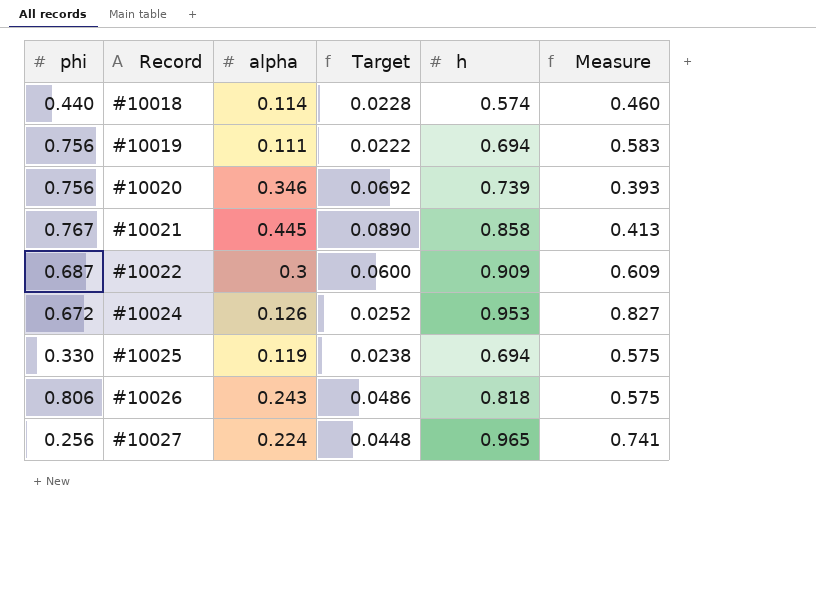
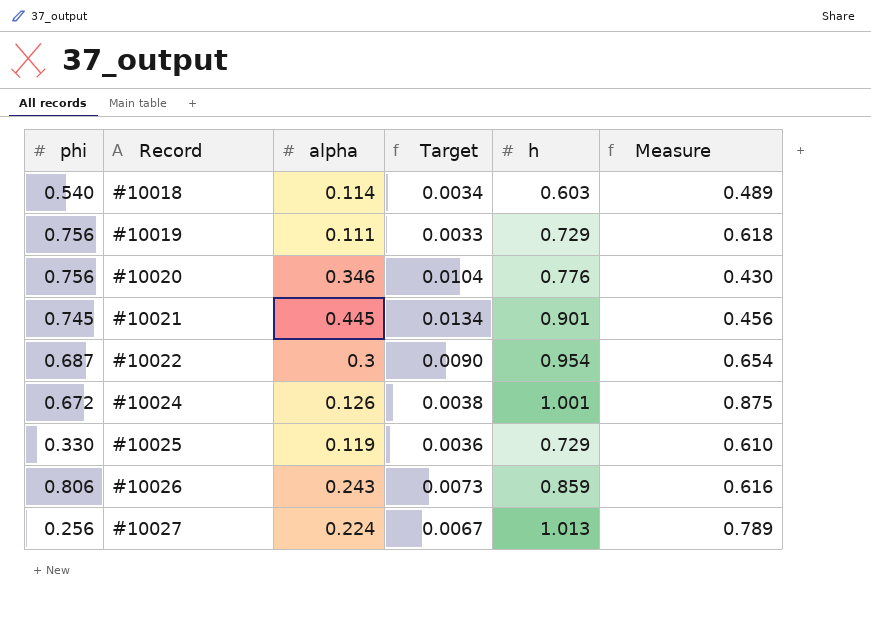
column Target | formula: [alpha] * 0.2 -> [alpha] * 0.03
#10018 | phi: 0.440 -> 0.540
#10018 | h: 0.574 -> 0.603
#10018 | Measure: 0.460 -> 0.489
#10019 | h: 0.694 -> 0.729
#10019 | Measure: 0.583 -> 0.618
#10020 | h: 0.739 -> 0.776
#10020 | Measure: 0.393 -> 0.430
#10021 | phi: 0.767 -> 0.745
#10021 | h: 0.858 -> 0.901
#10021 | Measure: 0.413 -> 0.456
#10022 | h: 0.909 -> 0.954
#10022 | Measure: 0.609 -> 0.654
#10024 | h: 0.953 -> 1.001
#10024 | Measure: 0.827 -> 0.875
#10025 | h: 0.694 -> 0.729
#10025 | Measure: 0.575 -> 0.610
#10026 | h: 0.818 -> 0.859
#10026 | Measure: 0.575 -> 0.616
#10027 | h: 0.965 -> 1.013
#10027 | Measure: 0.741 -> 0.789

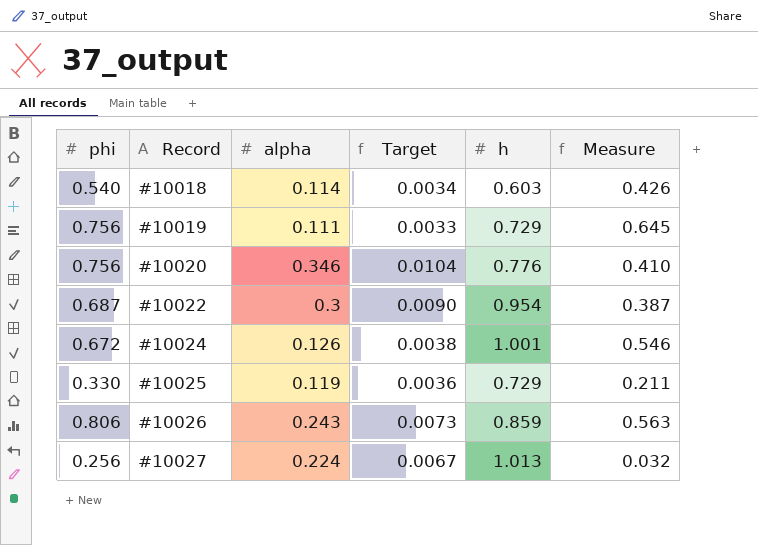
column Measure | formula: [h] - [alpha] -> [phi] - [alpha]
row #10021: 0.745 | 0.445 | 0.0134 | 0.901 | 0.456 -> none

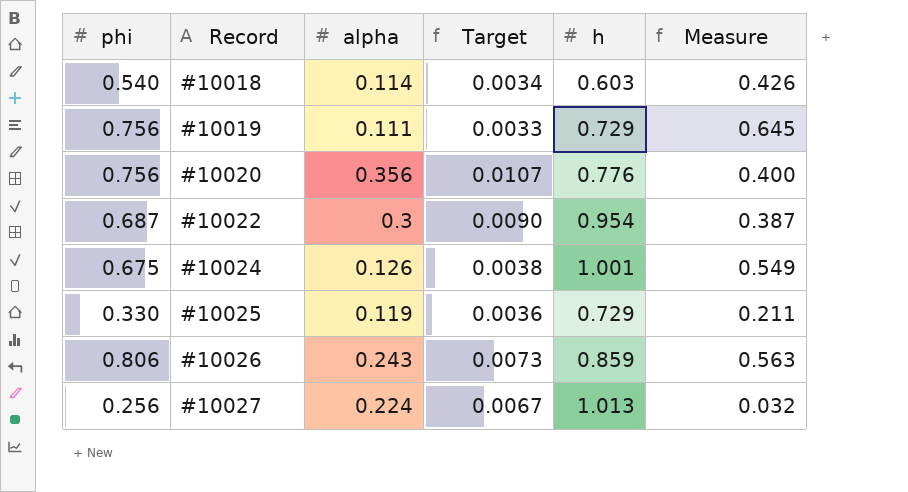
#10020 | alpha: 0.346 -> 0.356
#10020 | Target: 0.0104 -> 0.0107
#10020 | Measure: 0.410 -> 0.400
#10024 | phi: 0.672 -> 0.675
#10024 | Measure: 0.546 -> 0.549

